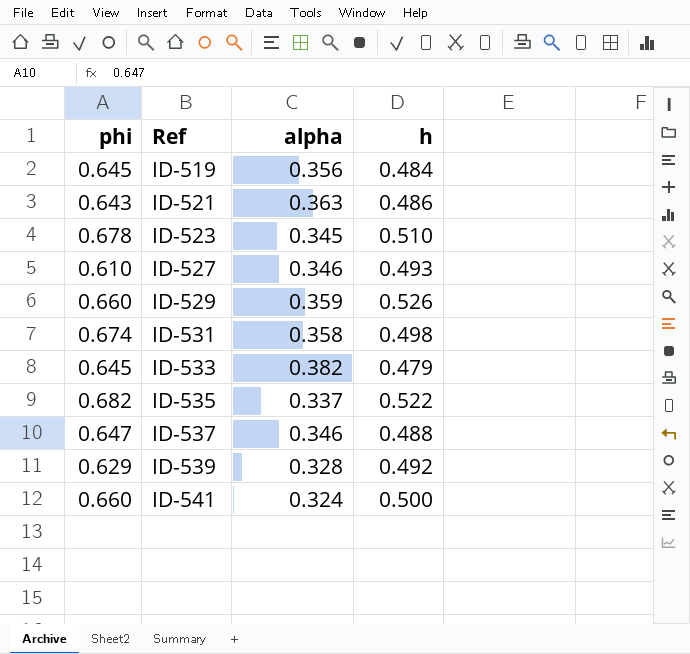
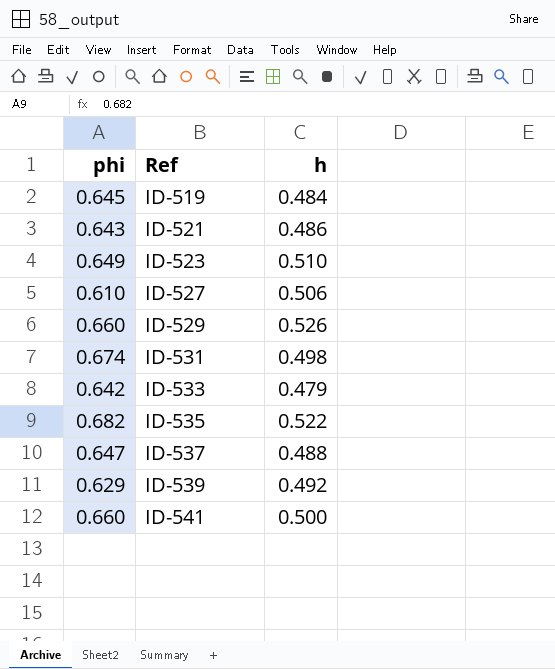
column alpha | position: 3 -> none
ID-523 | phi: 0.678 -> 0.649
ID-527 | h: 0.493 -> 0.506
ID-533 | phi: 0.645 -> 0.642

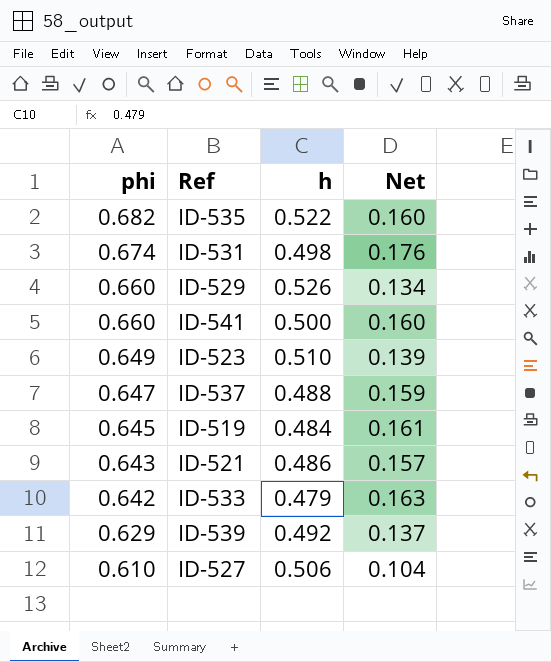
row order: Ref ascending -> phi descending
column Net | formula: none -> [phi] - [h]

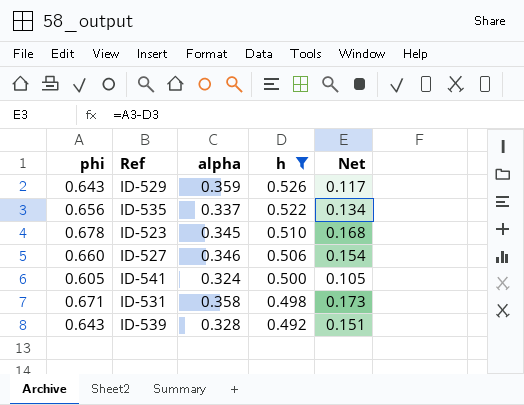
filter: none -> h >= 0.492
row order: phi descending -> h descending
column alpha | position: none -> 3
ID-529 | phi: 0.660 -> 0.643
ID-529 | Net: 0.134 -> 0.117
ID-535 | phi: 0.682 -> 0.656
ID-535 | Net: 0.160 -> 0.134
ID-523 | phi: 0.649 -> 0.678
ID-523 | Net: 0.139 -> 0.168
ID-527 | phi: 0.610 -> 0.660
ID-527 | Net: 0.104 -> 0.154
ID-541 | phi: 0.660 -> 0.605
ID-541 | Net: 0.160 -> 0.105
ID-531 | phi: 0.674 -> 0.671
ID-531 | Net: 0.176 -> 0.173
ID-539 | phi: 0.629 -> 0.643
ID-539 | Net: 0.137 -> 0.151

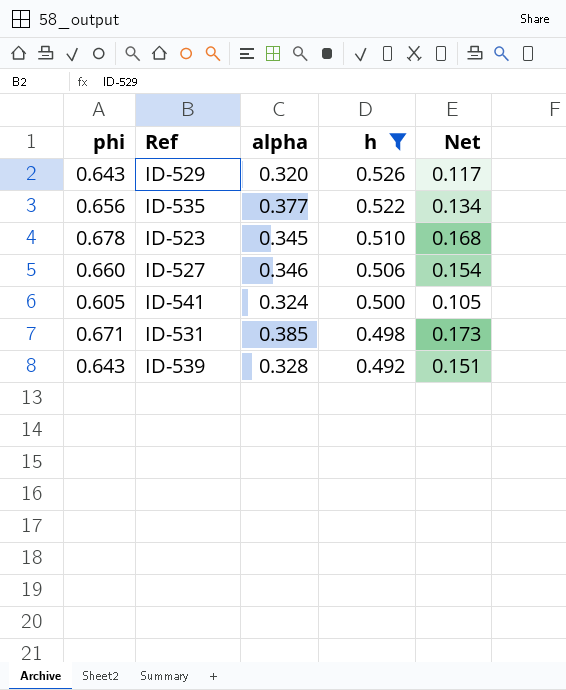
ID-529 | alpha: 0.359 -> 0.320
ID-535 | alpha: 0.337 -> 0.377
ID-531 | alpha: 0.358 -> 0.385

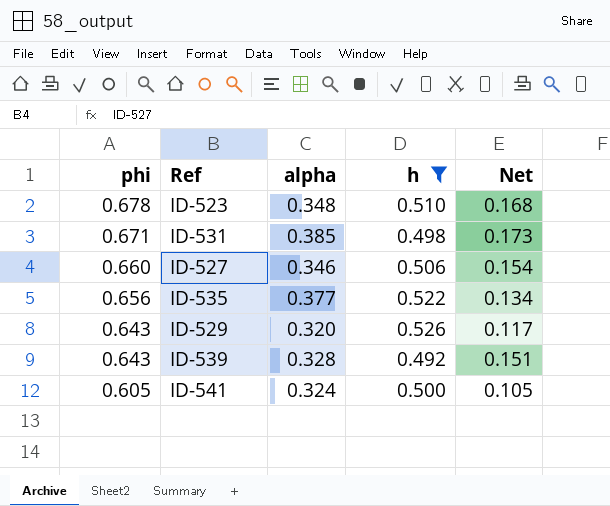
row order: h descending -> phi descending
ID-523 | alpha: 0.345 -> 0.348

